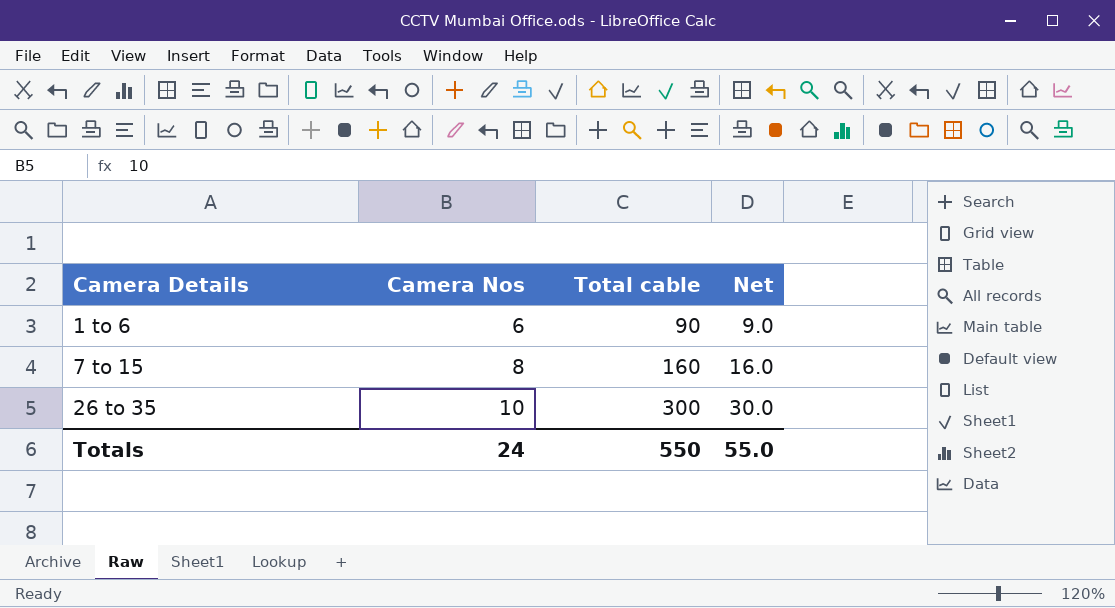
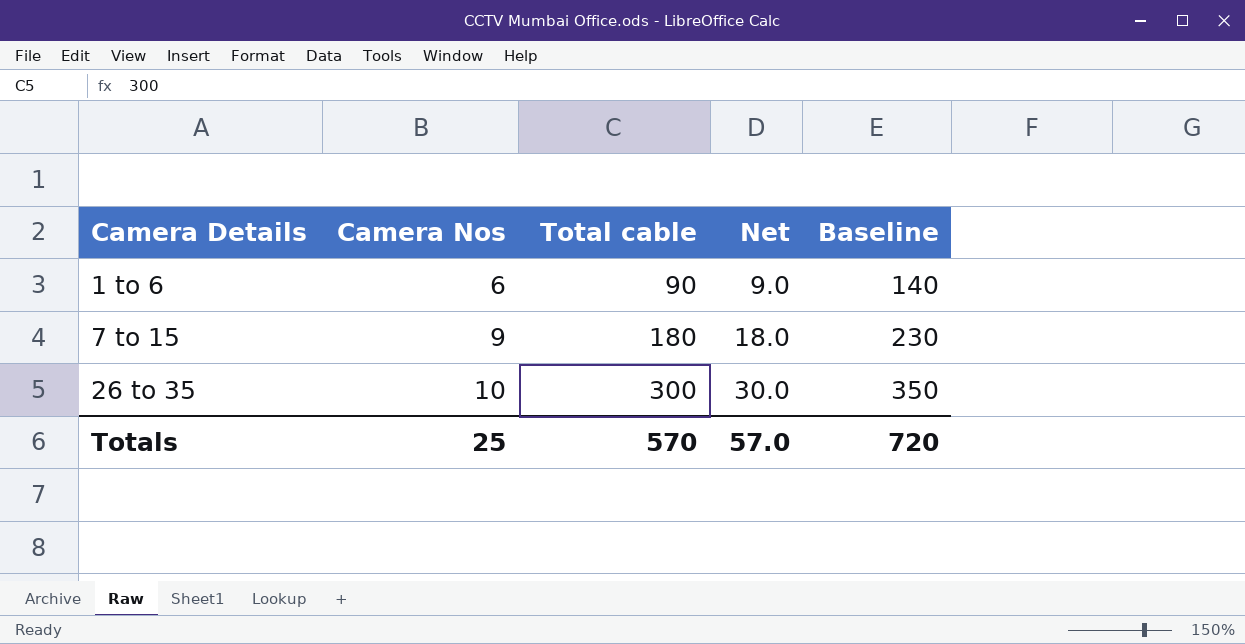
column Baseline | formula: none -> [Total cable] + 50
7 to 15 | Camera Nos: 8 -> 9
7 to 15 | Total cable: 160 -> 180
7 to 15 | Net: 16.0 -> 18.0
Totals | Camera Nos: 24 -> 25
Totals | Total cable: 550 -> 570
Totals | Net: 55.0 -> 57.0

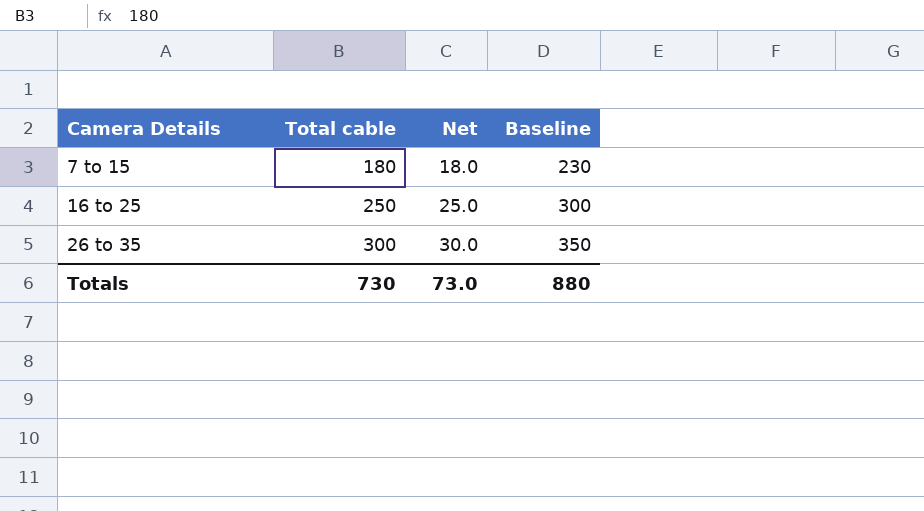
column Camera Nos | position: 2 -> none
row 1 to 6: 6 | 90 | 9.0 | 140 -> none
row 16 to 25: none -> 250 | 25.0 | 300
Totals | Total cable: 570 -> 730
Totals | Net: 57.0 -> 73.0
Totals | Baseline: 720 -> 880

